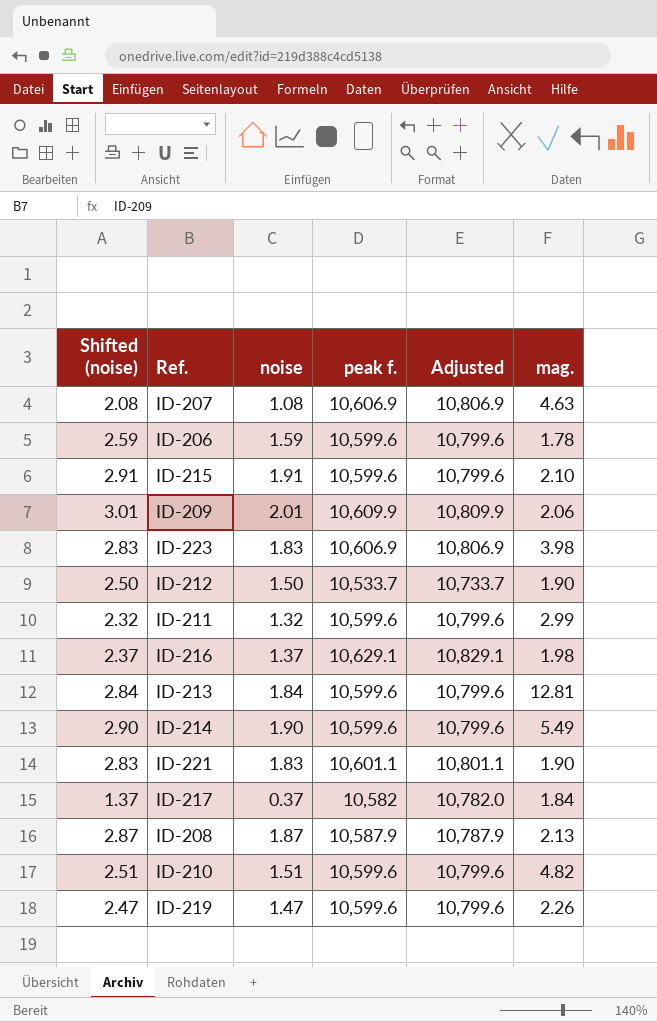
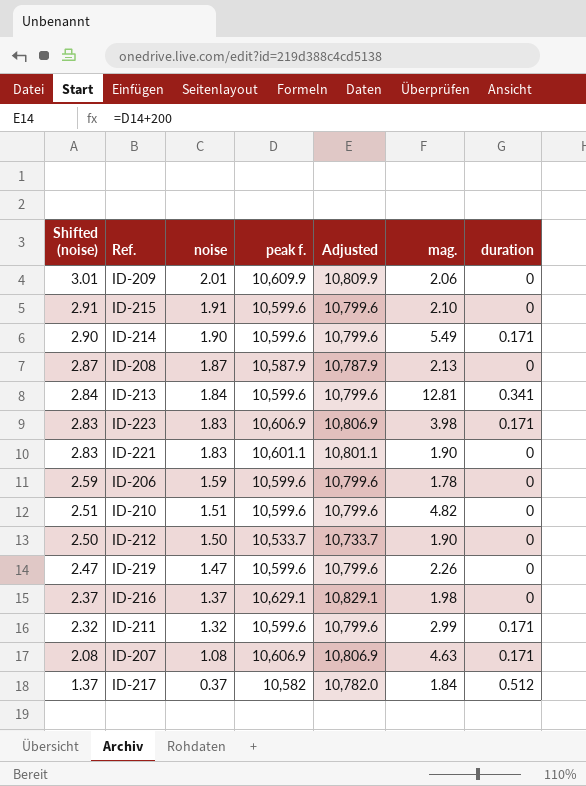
row order: none -> Shifted (noise) descending
column duration | position: none -> 7

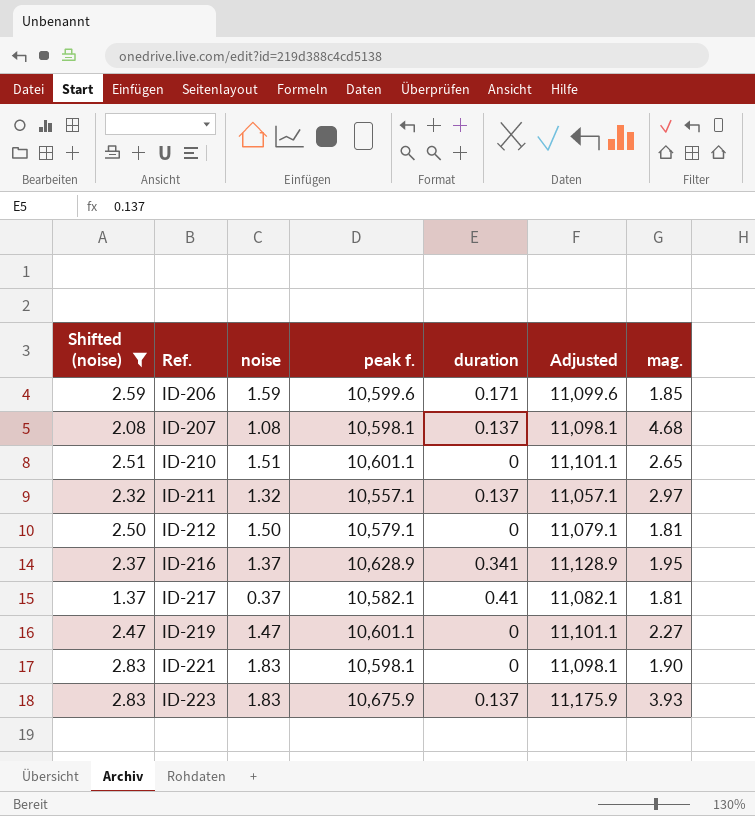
filter: none -> Shifted (noise) <= 2.83
row order: Shifted (noise) descending -> Ref. ascending
column duration | position: 7 -> 5
column Adjusted | formula: [peak f.] + 200 -> [peak f.] + 500
ID-206 | duration: 0 -> 0.171
ID-206 | mag.: 1.78 -> 1.85
ID-207 | peak f.: 10,606.9 -> 10,598.1
ID-207 | duration: 0.171 -> 0.137
ID-207 | mag.: 4.63 -> 4.68
ID-210 | peak f.: 10,599.6 -> 10,601.1
ID-210 | mag.: 4.82 -> 2.65
ID-211 | peak f.: 10,599.6 -> 10,557.1
ID-211 | duration: 0.171 -> 0.137
ID-211 | mag.: 2.99 -> 2.97
ID-212 | peak f.: 10,533.7 -> 10,579.1
ID-212 | mag.: 1.90 -> 1.81
ID-216 | peak f.: 10,629.1 -> 10,628.9
ID-216 | duration: 0 -> 0.341
ID-216 | mag.: 1.98 -> 1.95
ID-217 | peak f.: 10,582 -> 10,582.1
ID-217 | duration: 0.512 -> 0.41
ID-217 | mag.: 1.84 -> 1.81
ID-219 | peak f.: 10,599.6 -> 10,601.1
ID-219 | mag.: 2.26 -> 2.27
ID-221 | peak f.: 10,601.1 -> 10,598.1
ID-223 | peak f.: 10,606.9 -> 10,675.9
ID-223 | duration: 0.171 -> 0.137
ID-223 | mag.: 3.98 -> 3.93

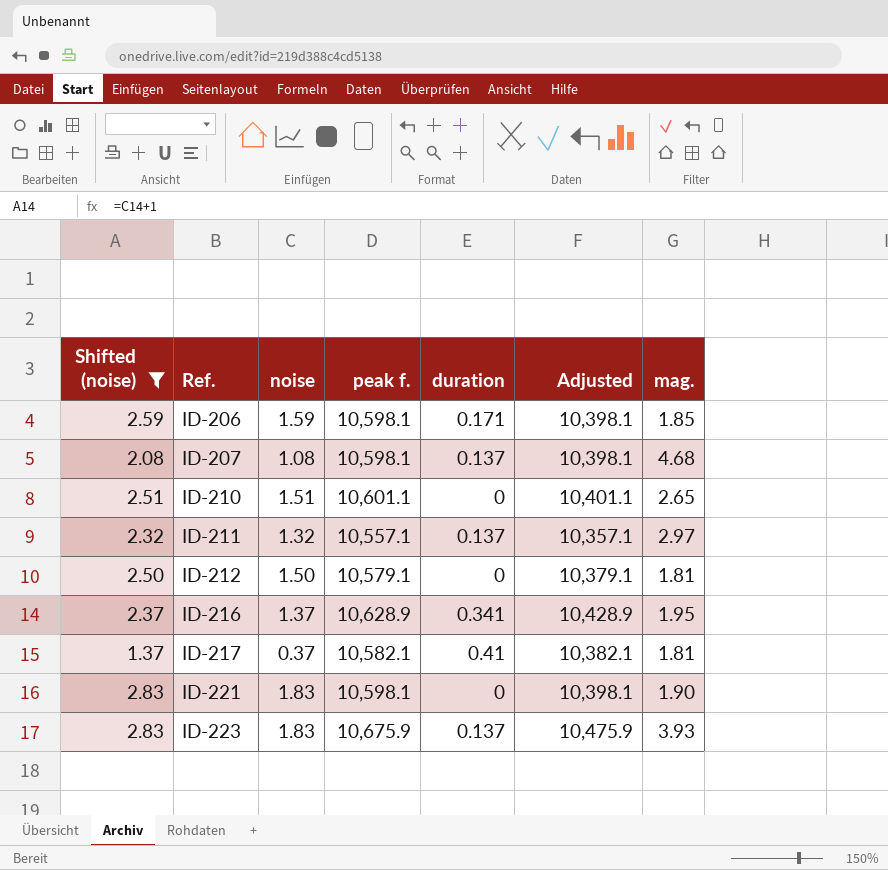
column Adjusted | formula: [peak f.] + 500 -> [peak f.] - 200
row ID-219: 2.47 | 1.47 | 10,601.1 | 0 | 11,101.1 | 2.27 -> none
ID-206 | peak f.: 10,599.6 -> 10,598.1

